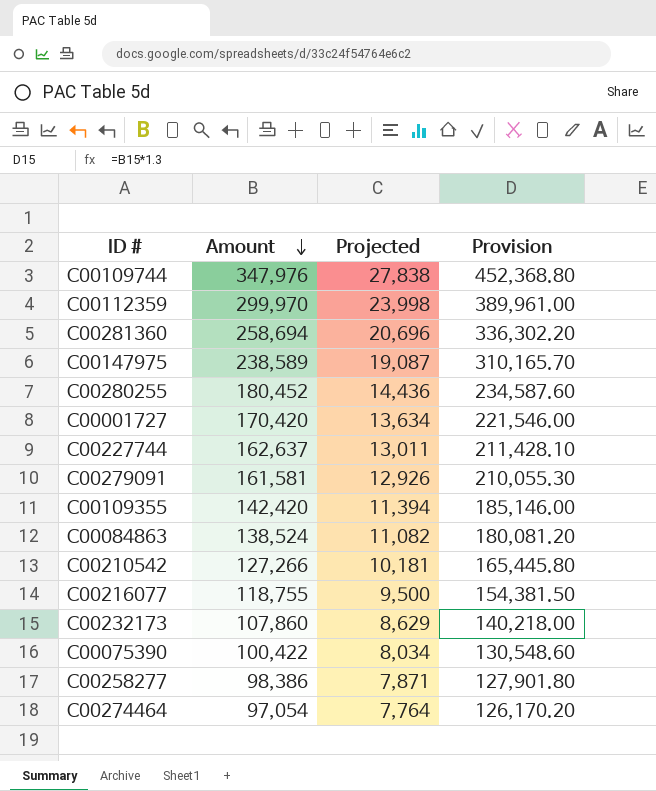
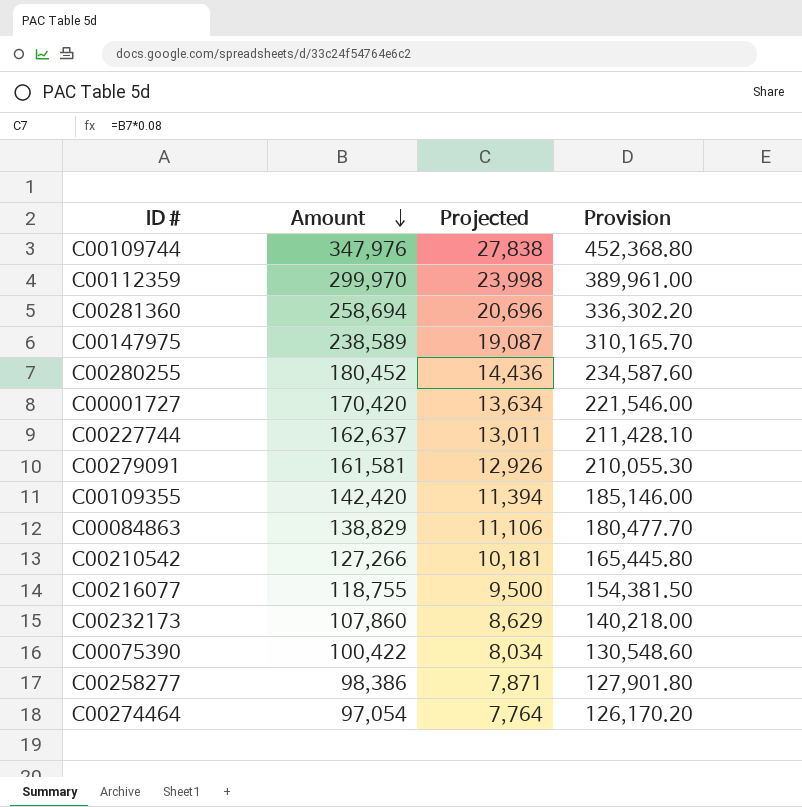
C00084863 | Amount: 138,524 -> 138,829
C00084863 | Projected: 11,082 -> 11,106
C00084863 | Provision: 180,081.20 -> 180,477.70

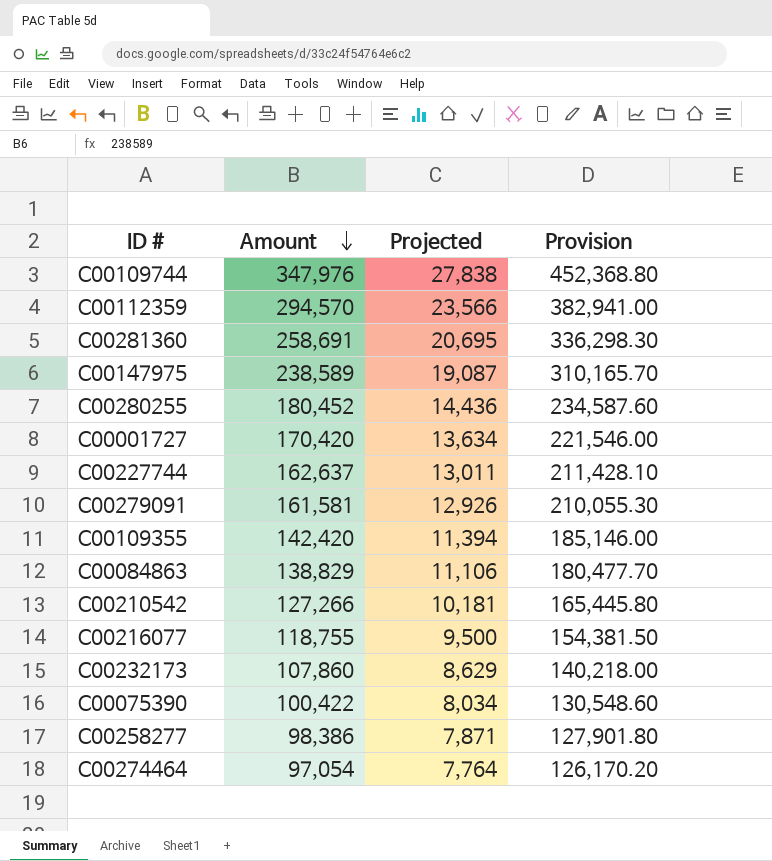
C00112359 | Amount: 299,970 -> 294,570
C00112359 | Projected: 23,998 -> 23,566
C00112359 | Provision: 389,961.00 -> 382,941.00
C00281360 | Amount: 258,694 -> 258,691
C00281360 | Projected: 20,696 -> 20,695
C00281360 | Provision: 336,302.20 -> 336,298.30

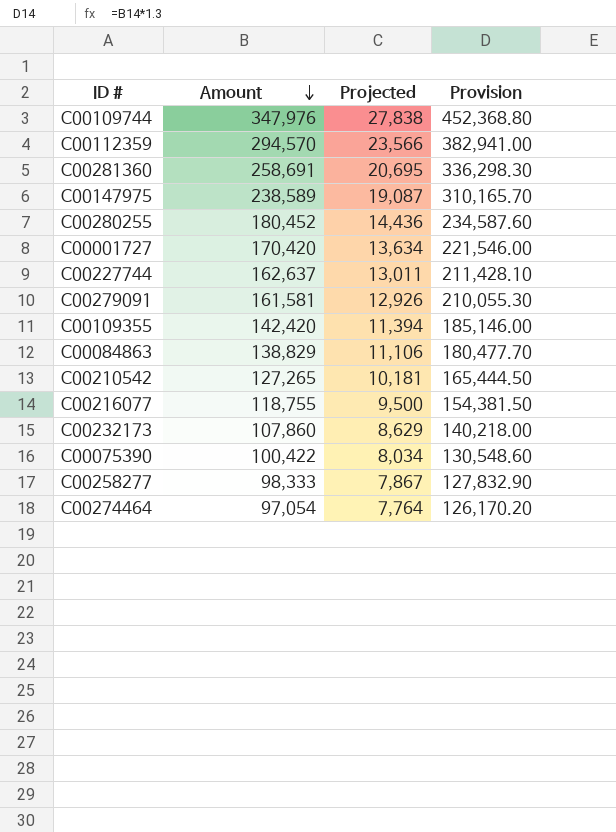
C00210542 | Amount: 127,266 -> 127,265
C00210542 | Provision: 165,445.80 -> 165,444.50
C00258277 | Amount: 98,386 -> 98,333
C00258277 | Projected: 7,871 -> 7,867
C00258277 | Provision: 127,901.80 -> 127,832.90

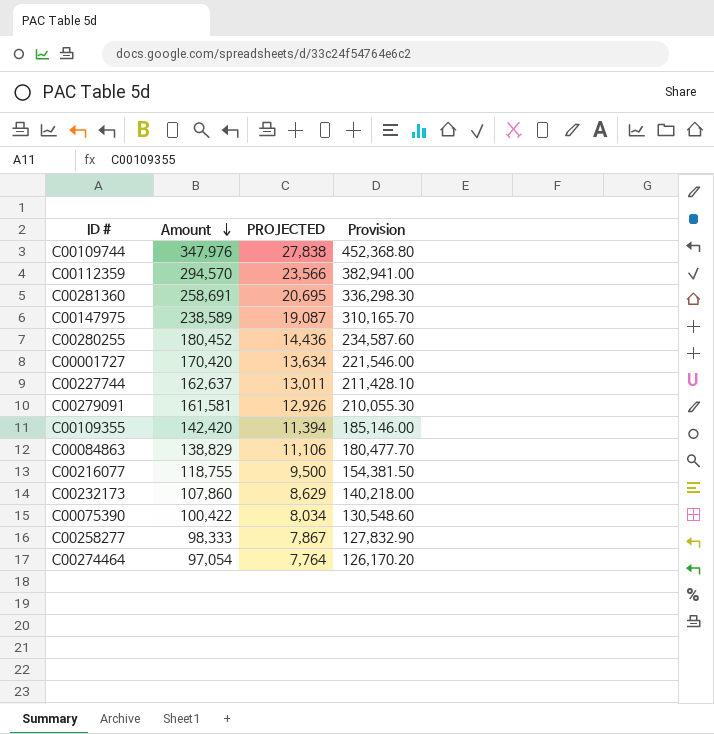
column name: Projected -> PROJECTED
row C00210542: 127,265 | 10,181 | 165,444.50 -> none

